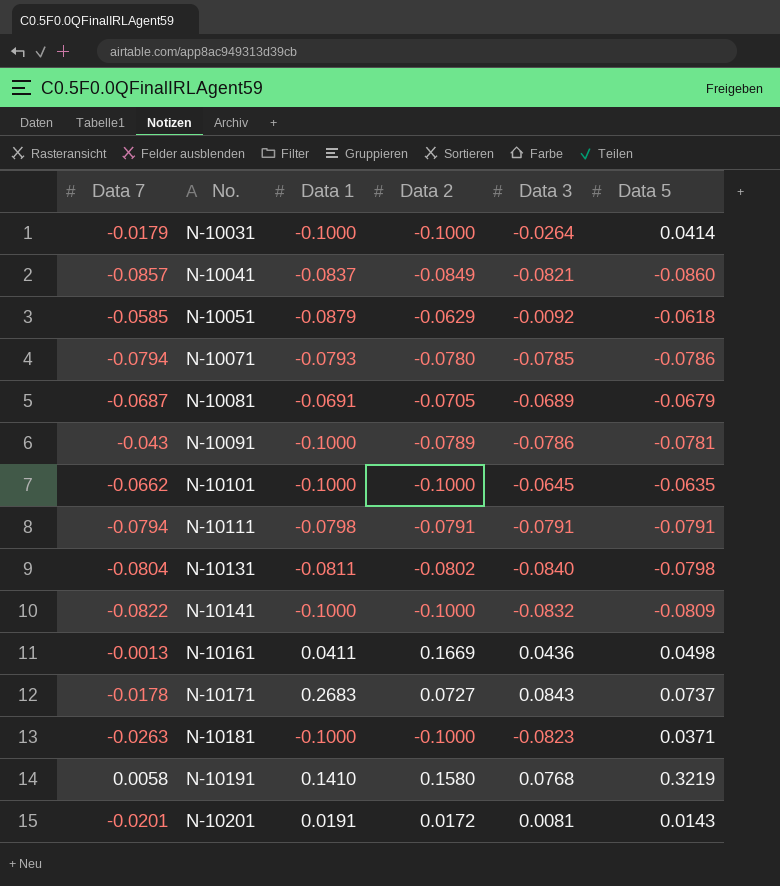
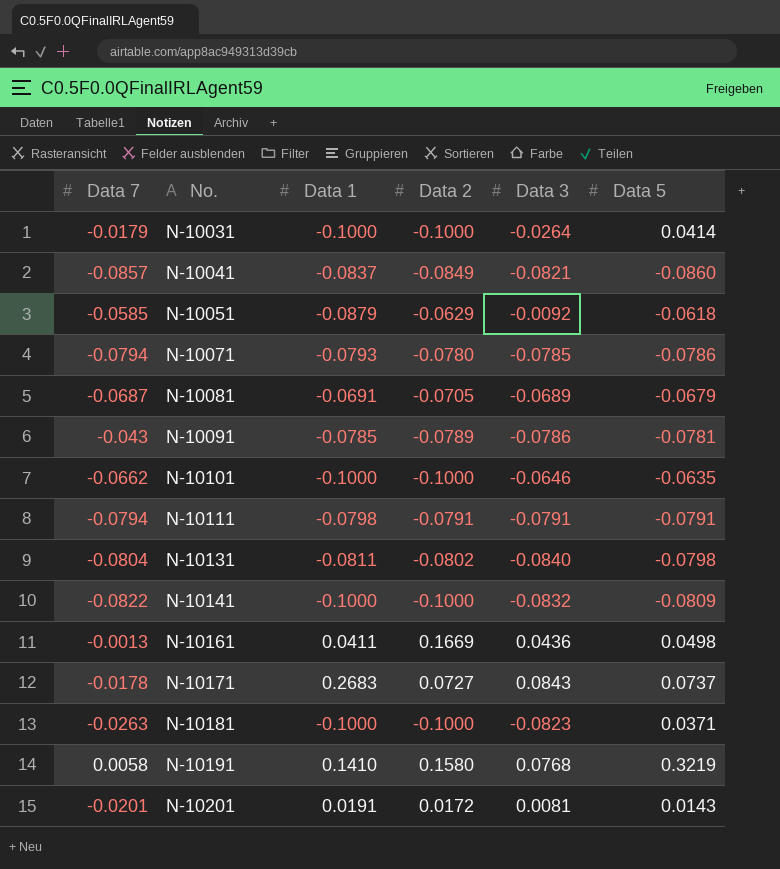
N-10091 | Data 1: -0.1000 -> -0.0785
N-10101 | Data 3: -0.0645 -> -0.0646

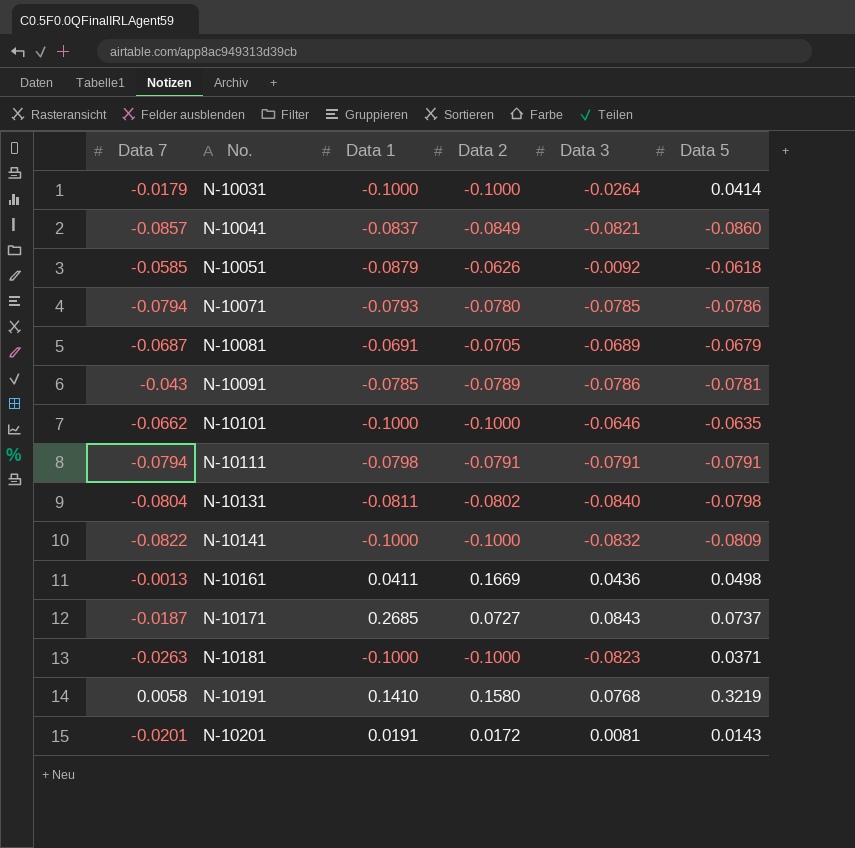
N-10051 | Data 2: -0.0629 -> -0.0626
N-10171 | Data 7: -0.0178 -> -0.0187
N-10171 | Data 1: 0.2683 -> 0.2685

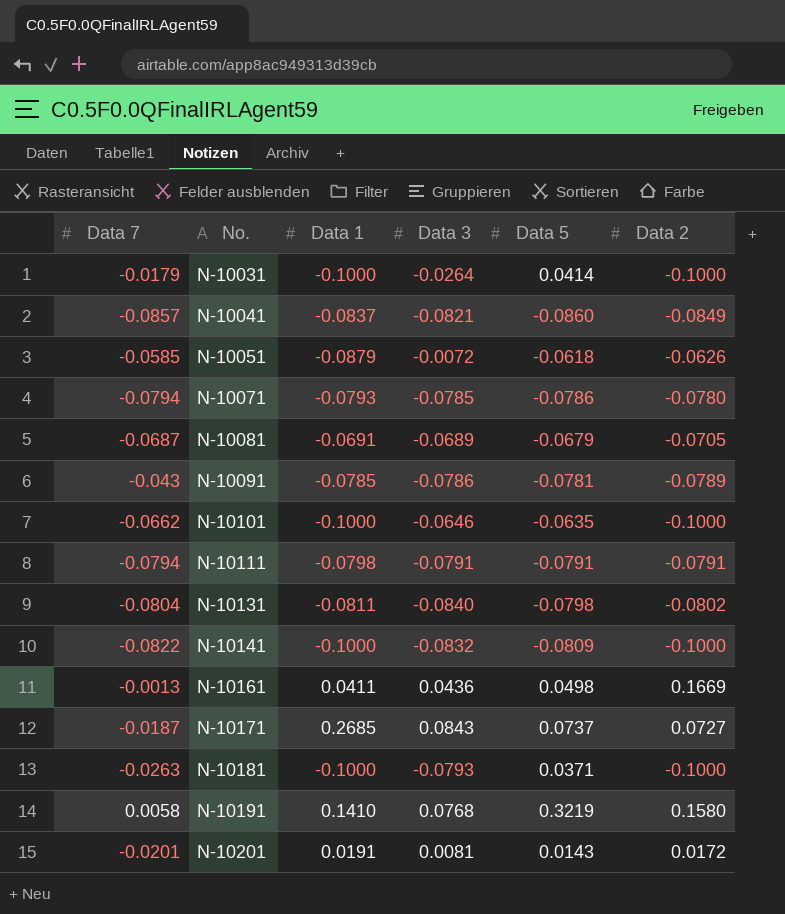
column Data 2 | position: 4 -> 6
N-10051 | Data 3: -0.0092 -> -0.0072
N-10181 | Data 3: -0.0823 -> -0.0793

